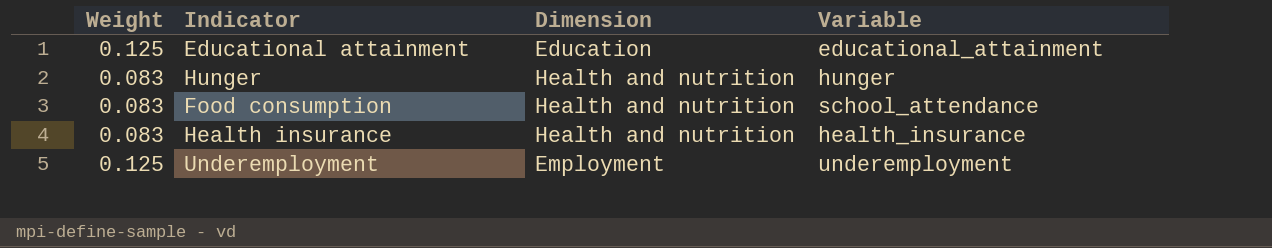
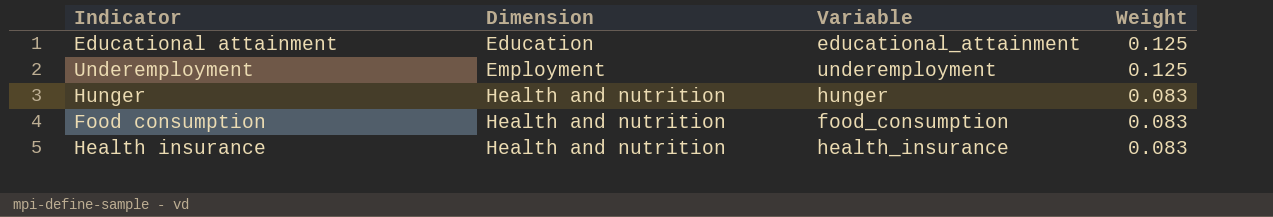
row order: none -> Dimension ascending
column Weight | position: 1 -> 4
Food consumption | Variable: school_attendance -> food_consumption

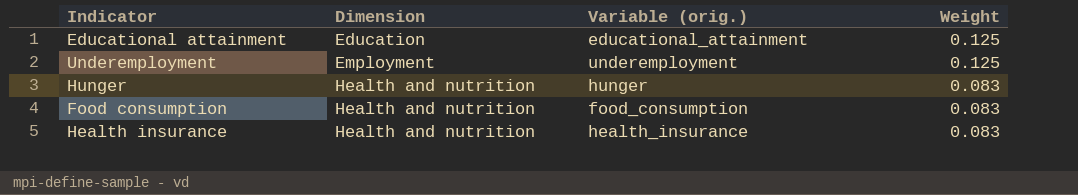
column name: Variable -> Variable (orig.)

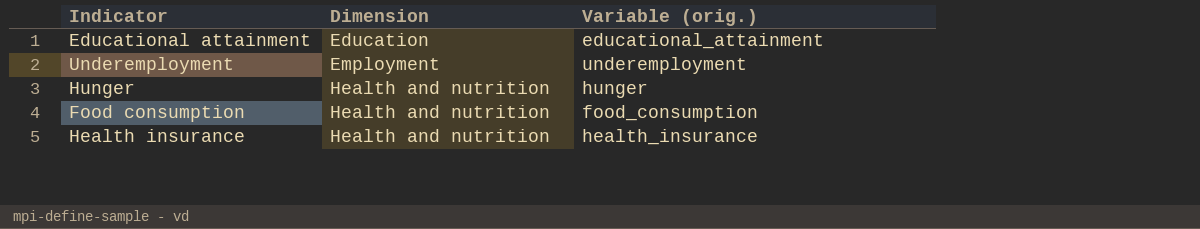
column Weight | position: 4 -> none

